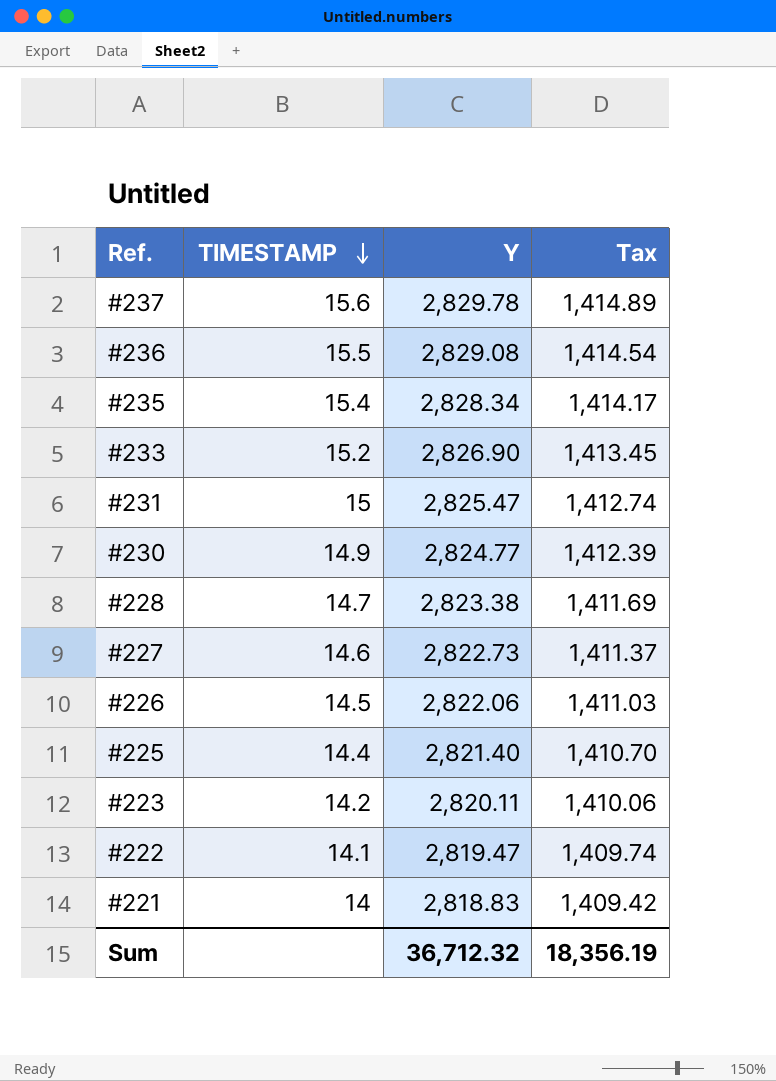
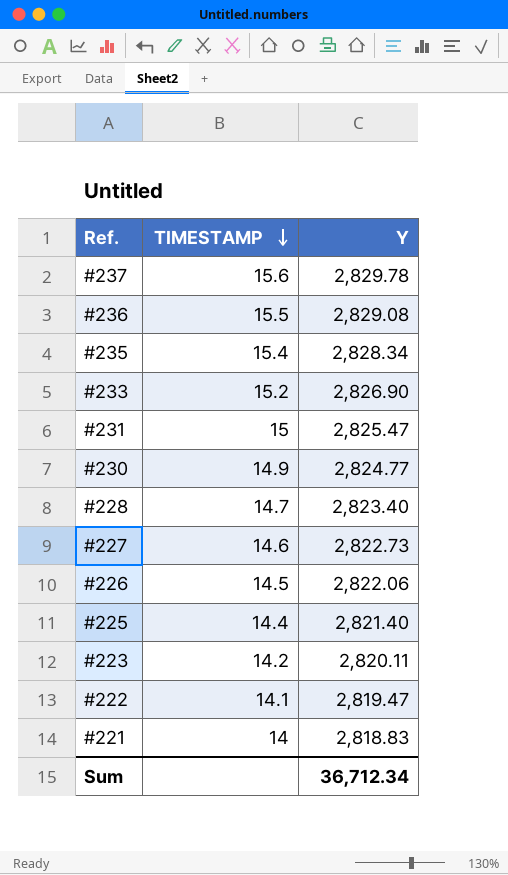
column Tax | formula: [Y] * 0.5 -> none
#228 | Y: 2,823.38 -> 2,823.40
Sum | Y: 36,712.32 -> 36,712.34

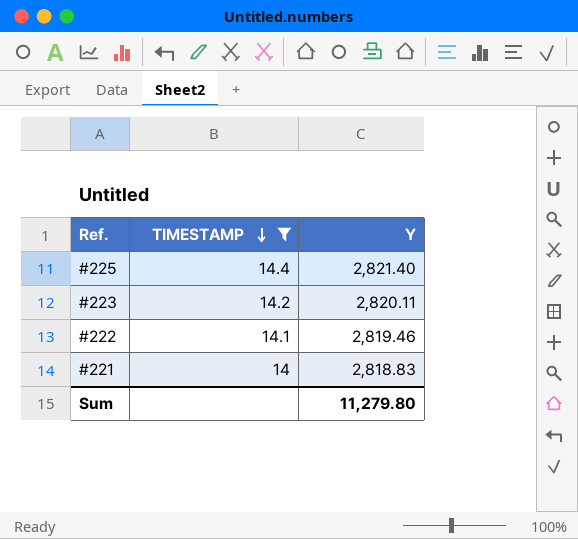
filter: none -> TIMESTAMP <= 14.4
#222 | Y: 2,819.47 -> 2,819.46
Sum | Y: 36,712.34 -> 11,279.80

